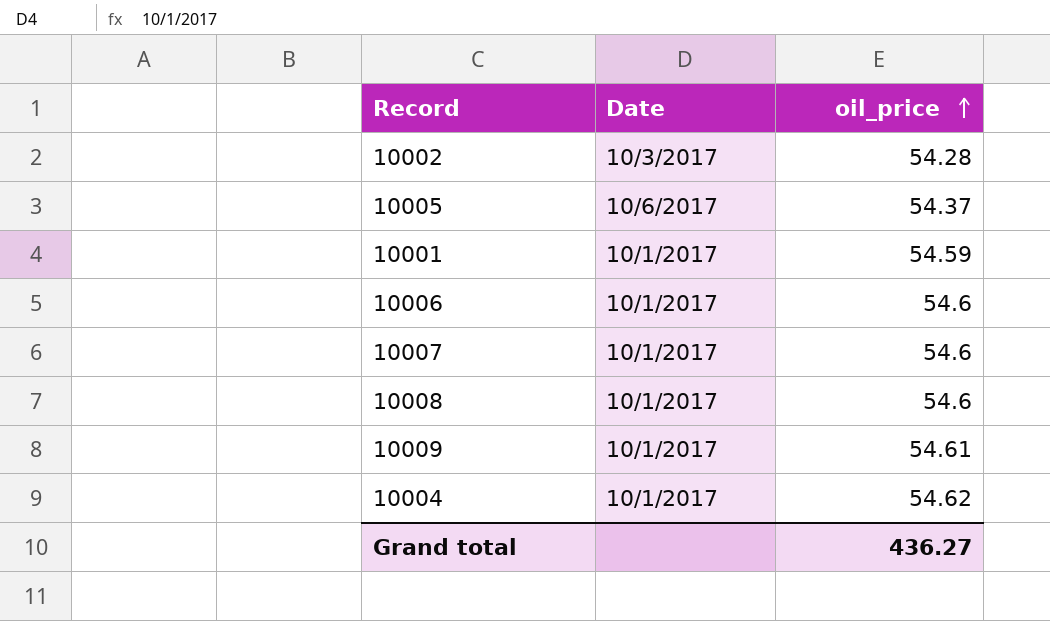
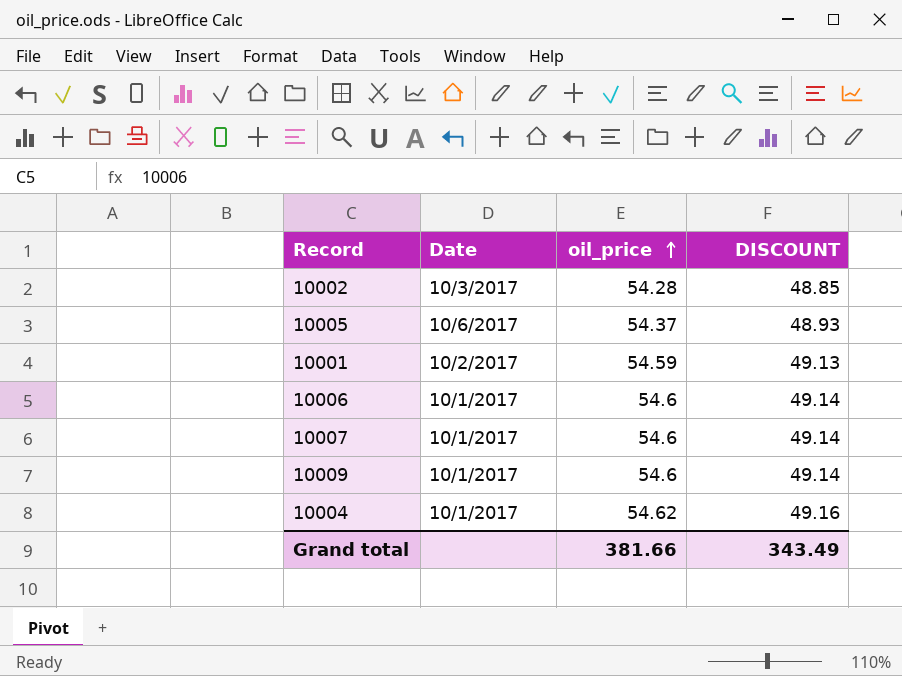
column DISCOUNT | formula: none -> [oil_price] * 0.9
row 10008: 10/1/2017 | 54.6 -> none
10001 | Date: 10/1/2017 -> 10/2/2017
10009 | oil_price: 54.61 -> 54.6
Grand total | oil_price: 436.27 -> 381.66

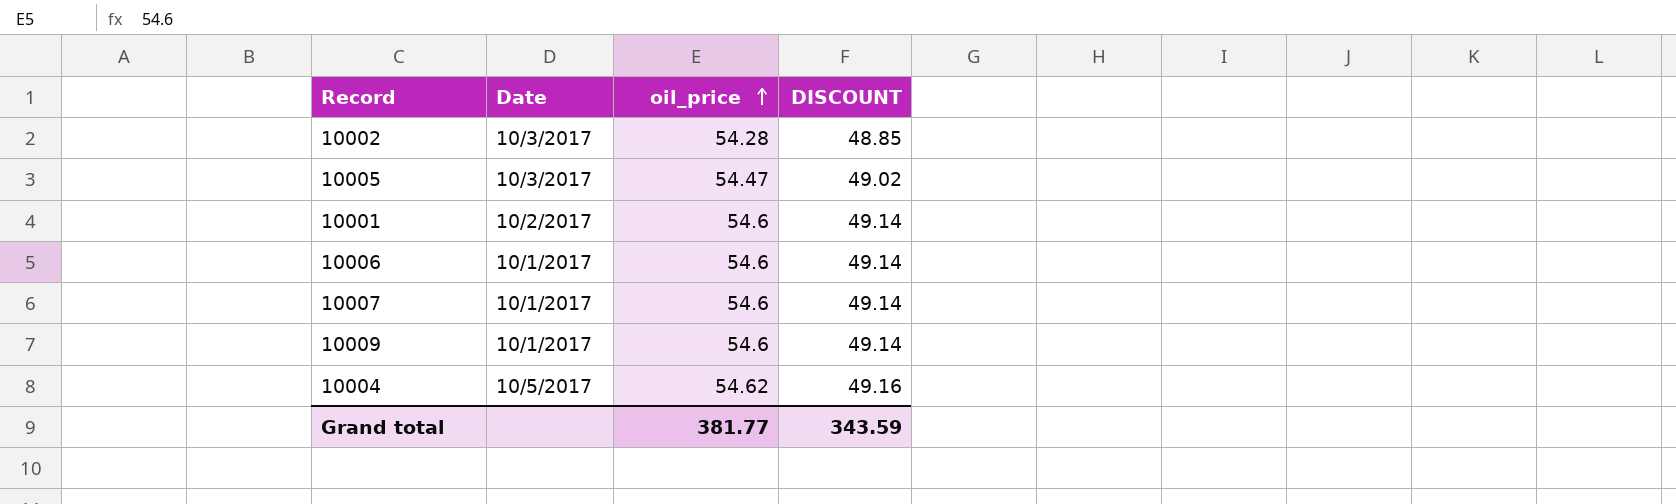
10005 | Date: 10/6/2017 -> 10/3/2017
10005 | oil_price: 54.37 -> 54.47
10005 | DISCOUNT: 48.93 -> 49.02
10001 | oil_price: 54.59 -> 54.6
10001 | DISCOUNT: 49.13 -> 49.14
10004 | Date: 10/1/2017 -> 10/5/2017
Grand total | oil_price: 381.66 -> 381.77
Grand total | DISCOUNT: 343.49 -> 343.59

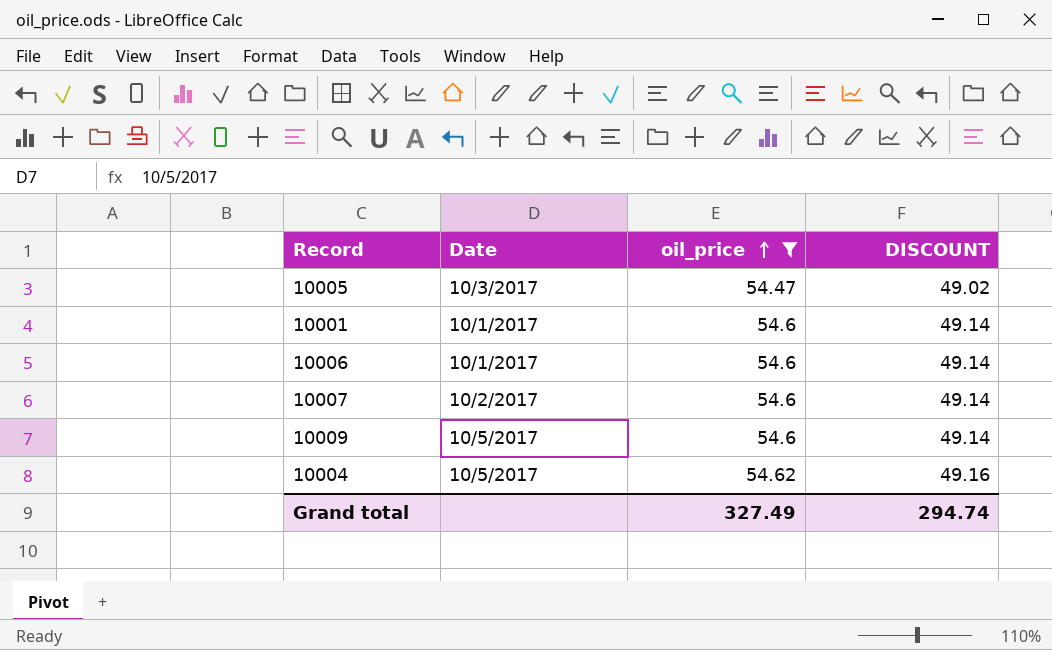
filter: none -> oil_price != 54.28
10001 | Date: 10/2/2017 -> 10/1/2017
10007 | Date: 10/1/2017 -> 10/2/2017
10009 | Date: 10/1/2017 -> 10/5/2017
Grand total | oil_price: 381.77 -> 327.49
Grand total | DISCOUNT: 343.59 -> 294.74

